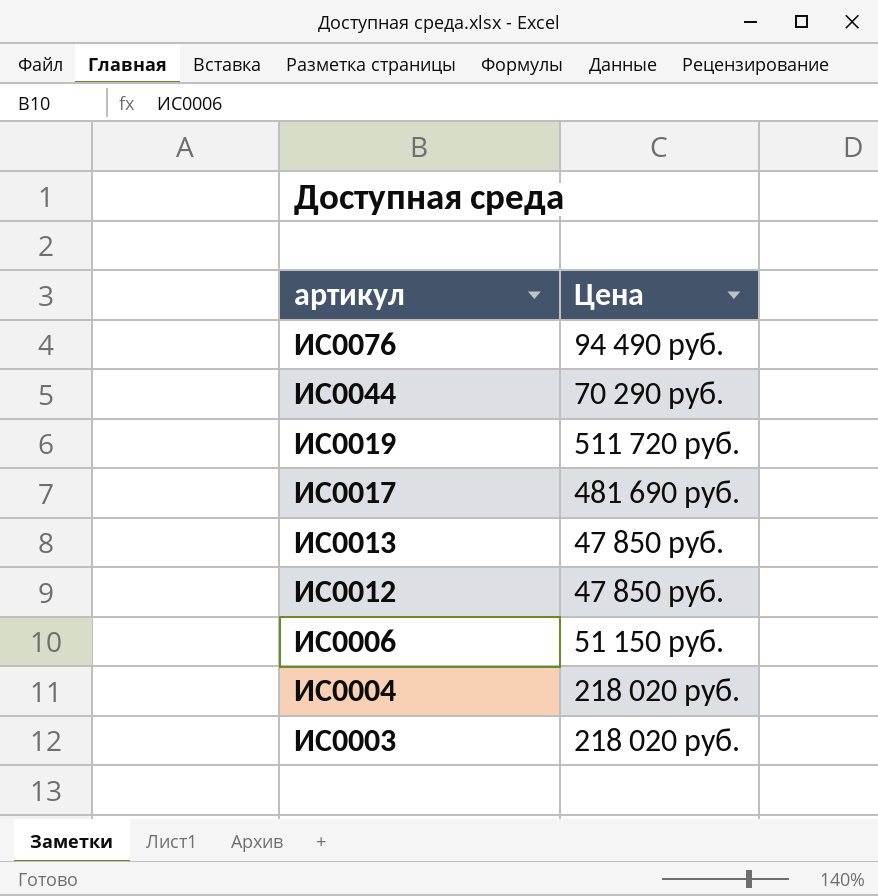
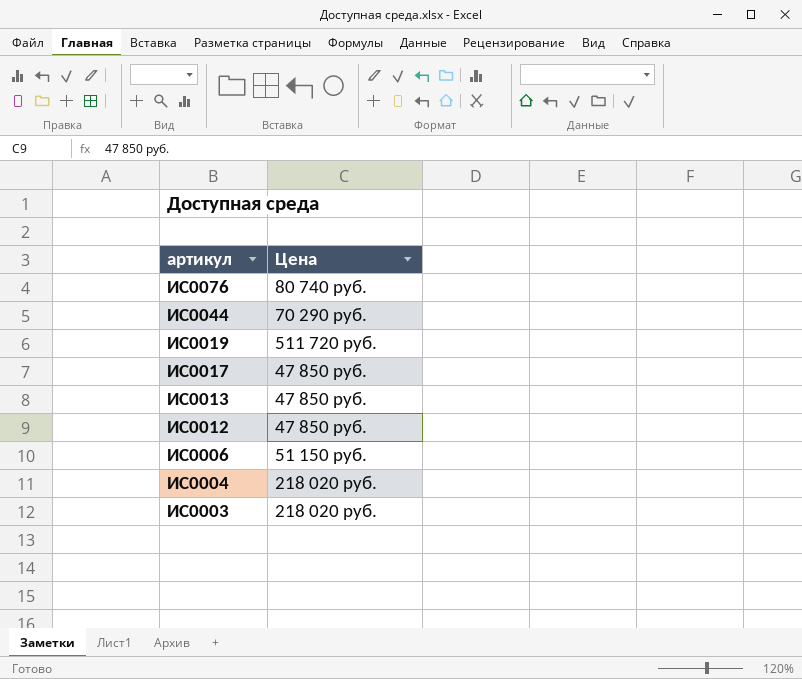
ИС0076 | Цена: 94 490 руб. -> 80 740 руб.
ИС0017 | Цена: 481 690 руб. -> 47 850 руб.

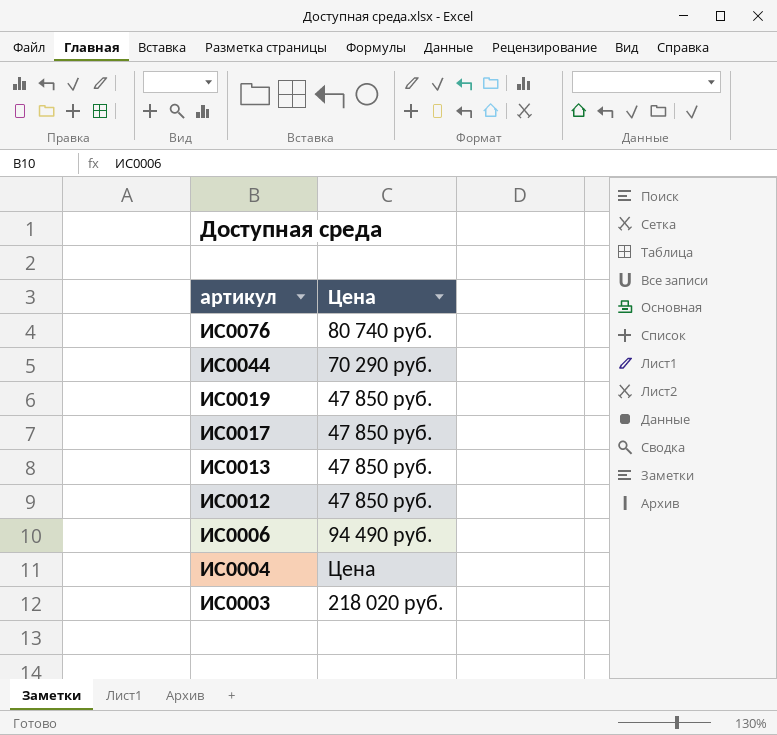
ИС0019 | Цена: 511 720 руб. -> 47 850 руб.
ИС0006 | Цена: 51 150 руб. -> 94 490 руб.
ИС0004 | Цена: 218 020 руб. -> Цена

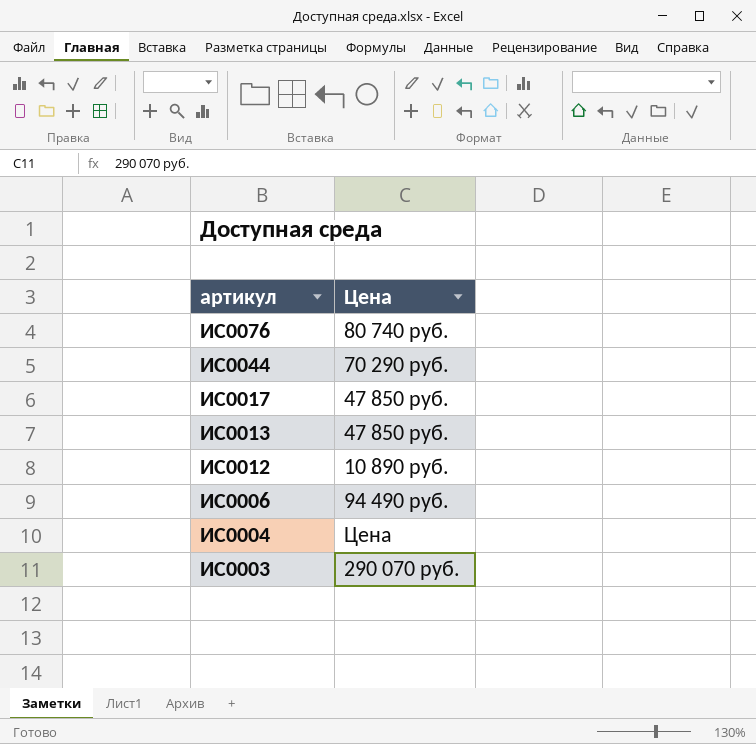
row ИС0019: 47 850 руб. -> none
ИС0012 | Цена: 47 850 руб. -> 10 890 руб.
ИС0003 | Цена: 218 020 руб. -> 290 070 руб.

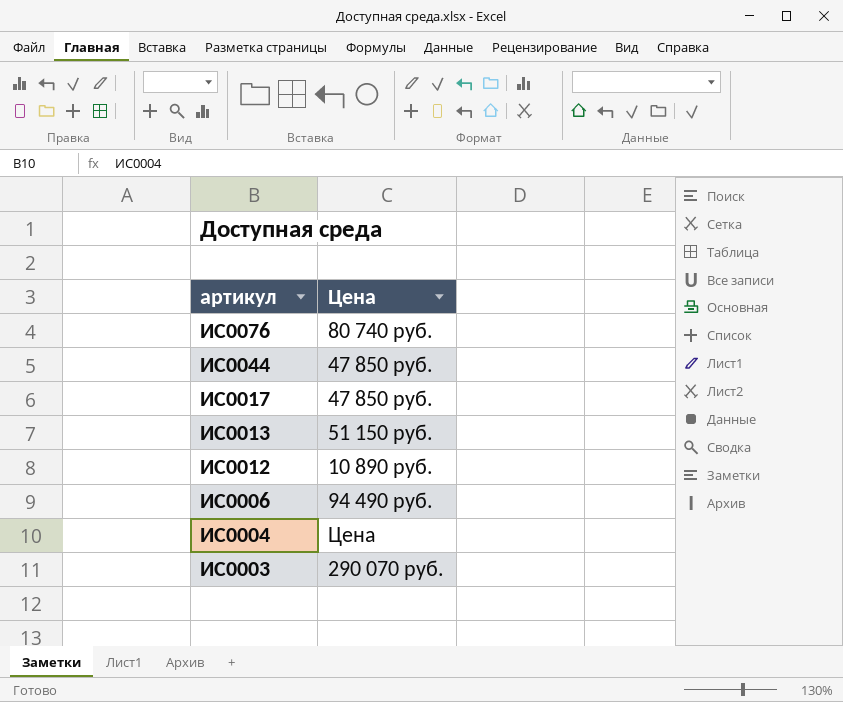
ИС0044 | Цена: 70 290 руб. -> 47 850 руб.
ИС0013 | Цена: 47 850 руб. -> 51 150 руб.

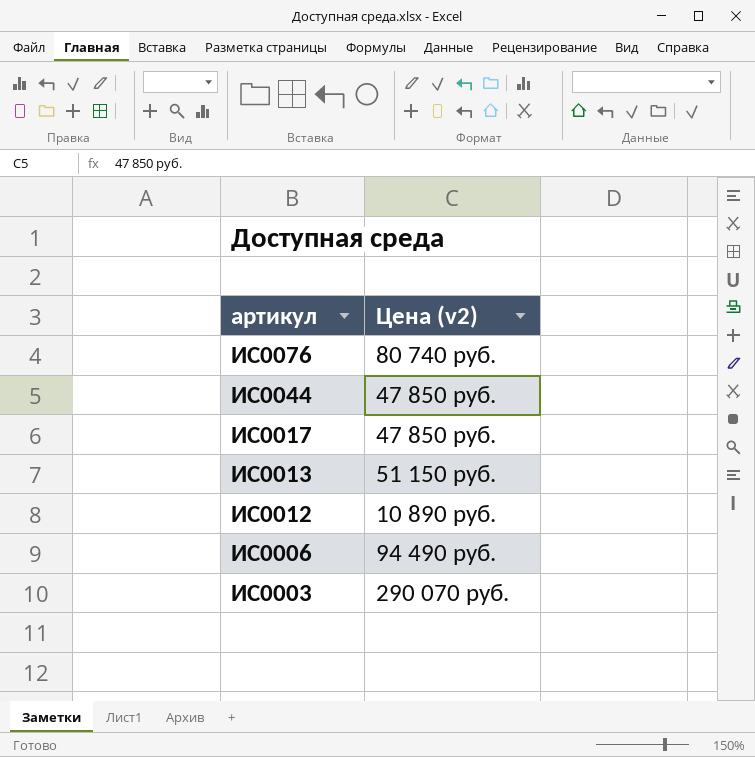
column name: Цена -> Цена (v2)
row ИС0004: Цена -> none

